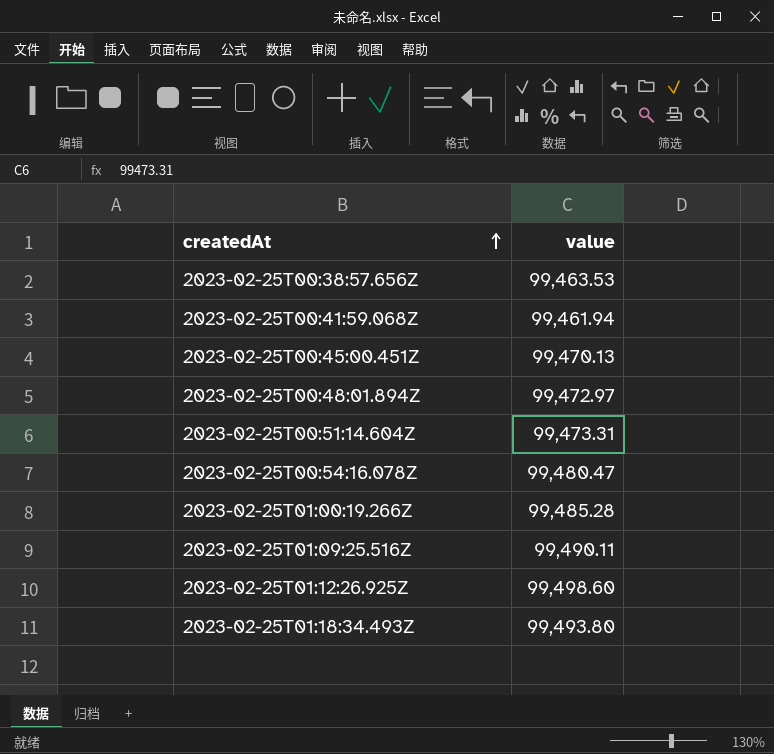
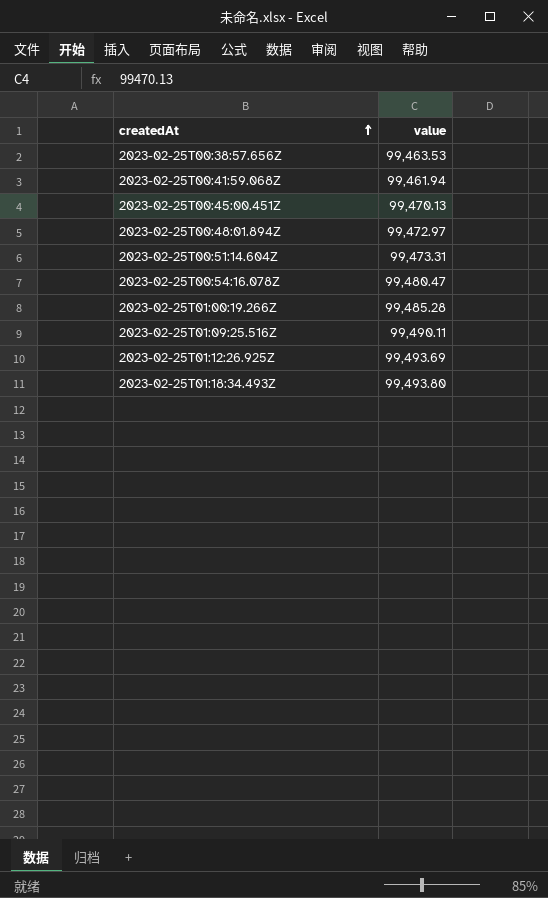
2023-02-25T01:12:26.925Z | value: 99,498.60 -> 99,493.69

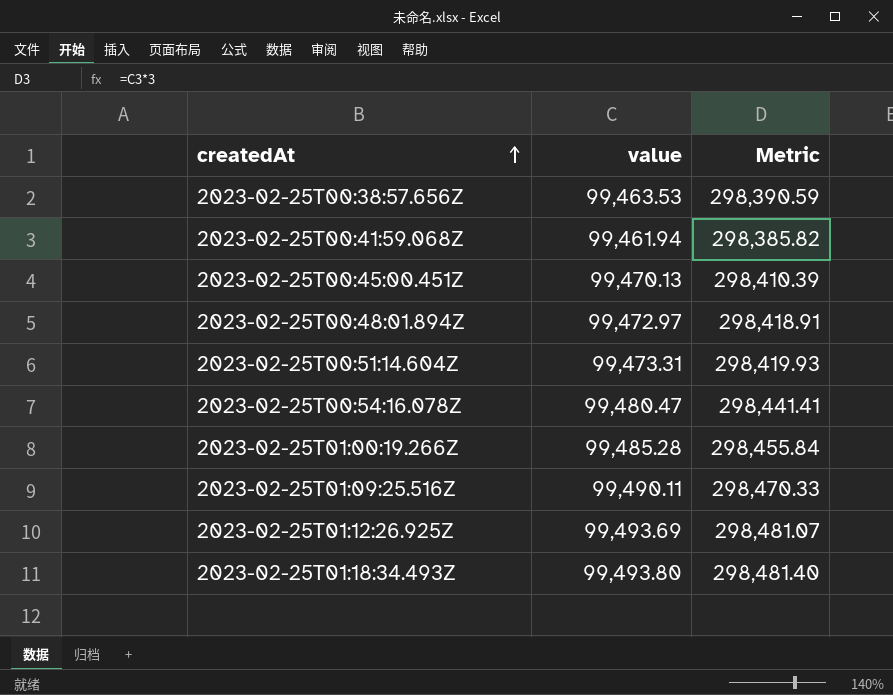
column Metric | formula: none -> [value] * 3

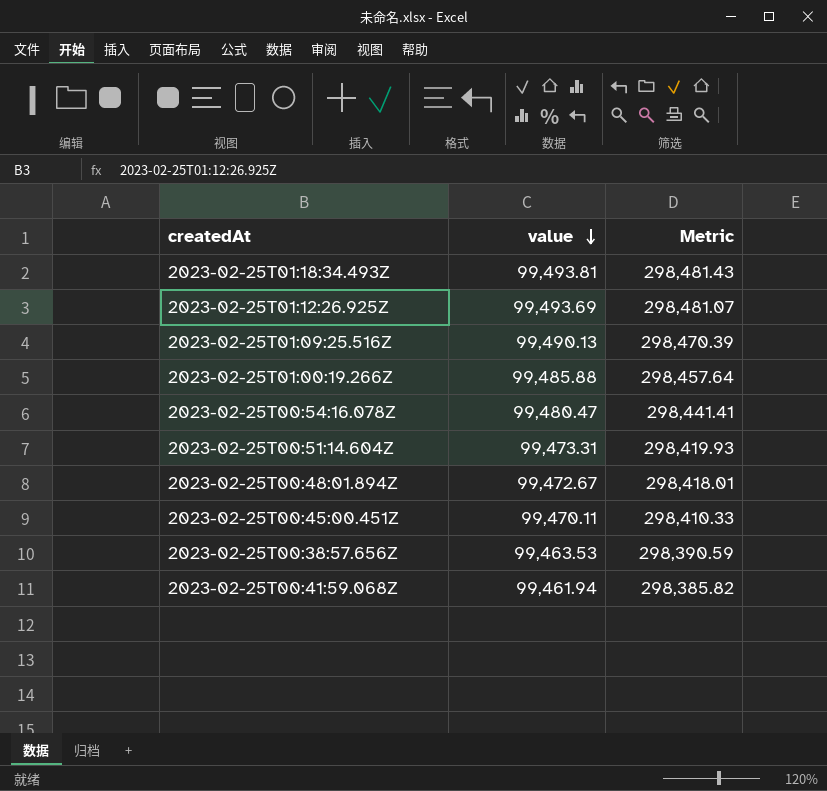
row order: createdAt ascending -> value descending
2023-02-25T01:18:34.493Z | value: 99,493.80 -> 99,493.81
2023-02-25T01:18:34.493Z | Metric: 298,481.40 -> 298,481.43
2023-02-25T01:09:25.516Z | value: 99,490.11 -> 99,490.13
2023-02-25T01:09:25.516Z | Metric: 298,470.33 -> 298,470.39
2023-02-25T01:00:19.266Z | value: 99,485.28 -> 99,485.88
2023-02-25T01:00:19.266Z | Metric: 298,455.84 -> 298,457.64
2023-02-25T00:48:01.894Z | value: 99,472.97 -> 99,472.67
2023-02-25T00:48:01.894Z | Metric: 298,418.91 -> 298,418.01
2023-02-25T00:45:00.451Z | value: 99,470.13 -> 99,470.11
2023-02-25T00:45:00.451Z | Metric: 298,410.39 -> 298,410.33

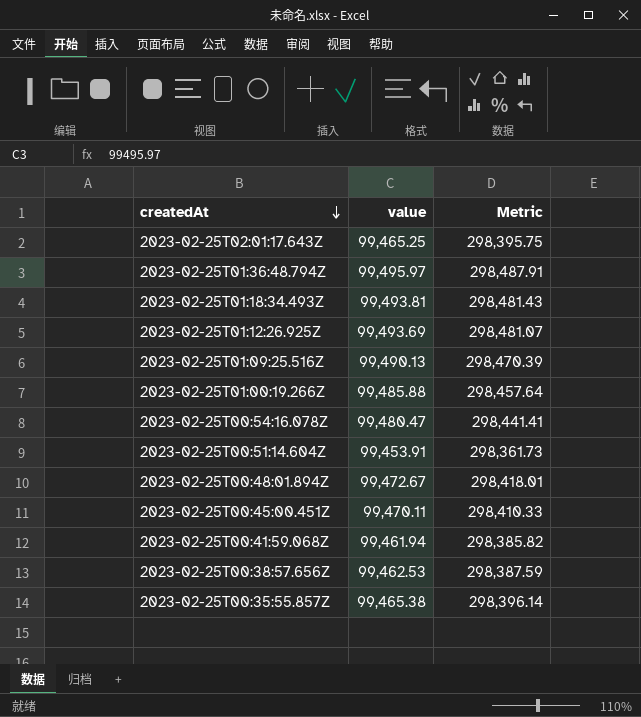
row order: value descending -> createdAt descending
row 2023-02-25T02:01:17.643Z: none -> 99,465.25 | 298,395.75
row 2023-02-25T01:36:48.794Z: none -> 99,495.97 | 298,487.91
2023-02-25T00:51:14.604Z | value: 99,473.31 -> 99,453.91
2023-02-25T00:51:14.604Z | Metric: 298,419.93 -> 298,361.73
2023-02-25T00:38:57.656Z | value: 99,463.53 -> 99,462.53
2023-02-25T00:38:57.656Z | Metric: 298,390.59 -> 298,387.59
row 2023-02-25T00:35:55.857Z: none -> 99,465.38 | 298,396.14

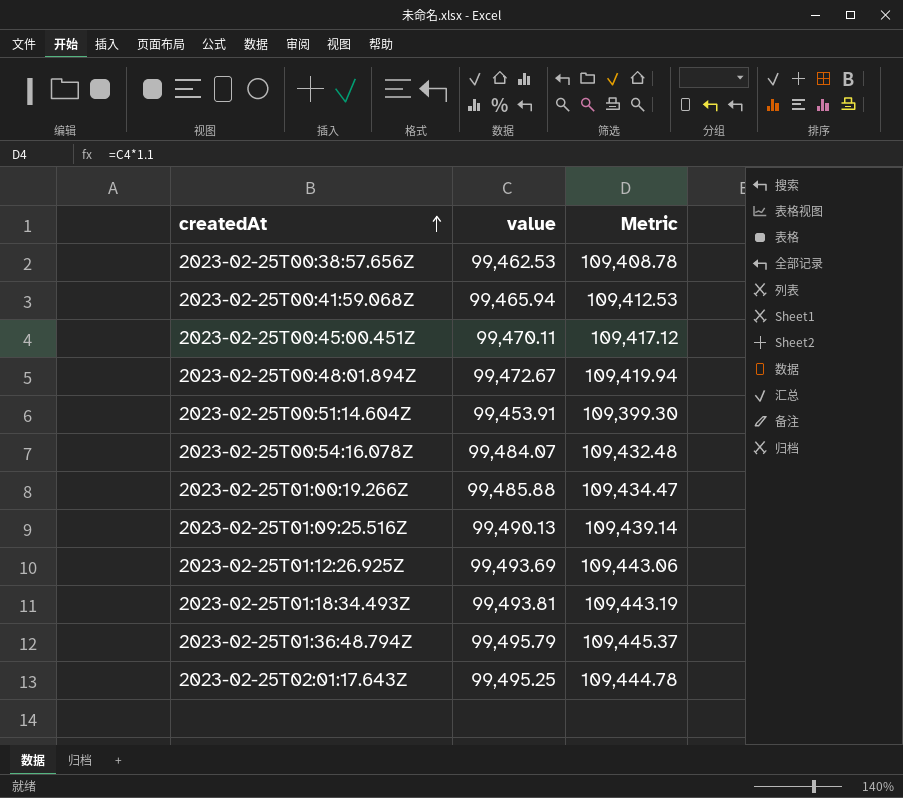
row order: createdAt descending -> createdAt ascending
column Metric | formula: [value] * 3 -> [value] * 1.1
row 2023-02-25T00:35:55.857Z: 99,465.38 | 298,396.14 -> none
2023-02-25T00:41:59.068Z | value: 99,461.94 -> 99,465.94
2023-02-25T00:54:16.078Z | value: 99,480.47 -> 99,484.07
2023-02-25T01:36:48.794Z | value: 99,495.97 -> 99,495.79
2023-02-25T02:01:17.643Z | value: 99,465.25 -> 99,495.25

